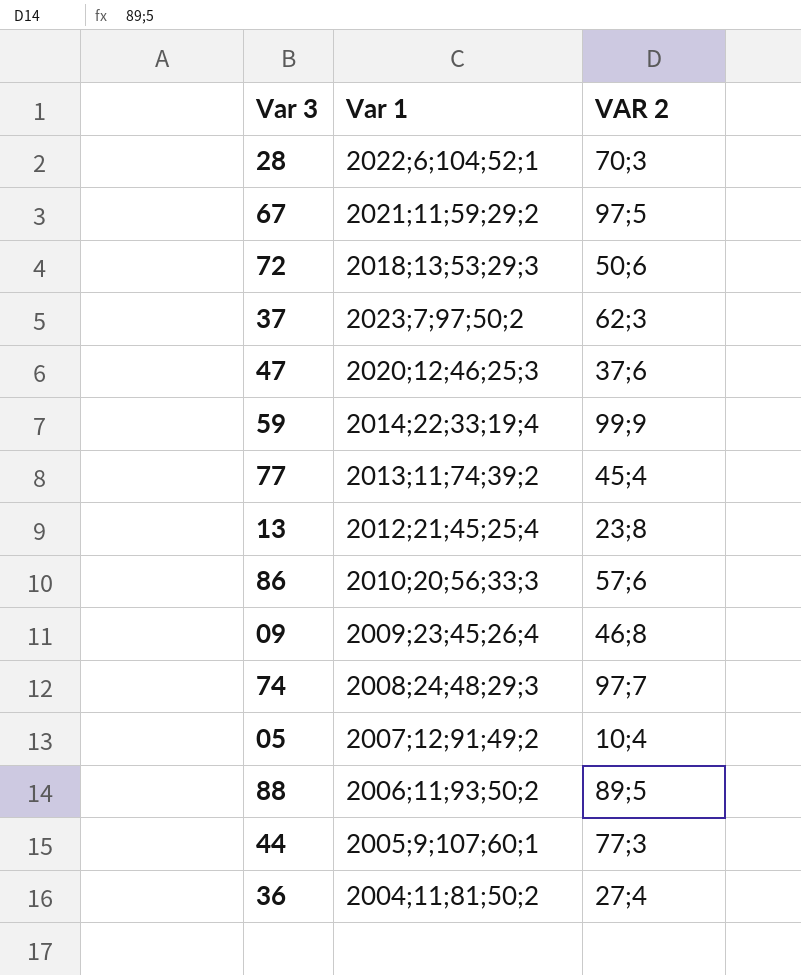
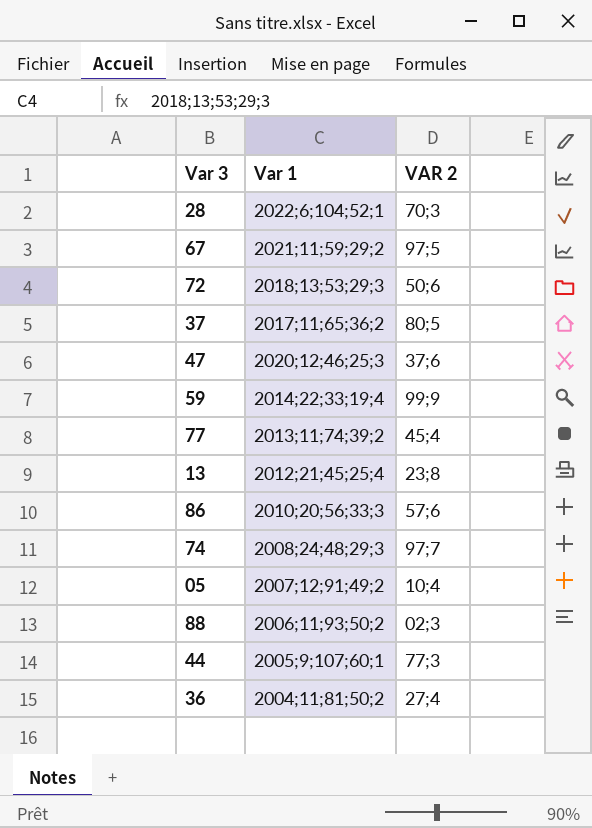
row 09: 2009;23;45;26;4 | 46;8 -> none
37 | Var 1: 2023;7;97;50;2 -> 2017;11;65;36;2
37 | VAR 2: 62;3 -> 80;5
88 | VAR 2: 89;5 -> 02;3

